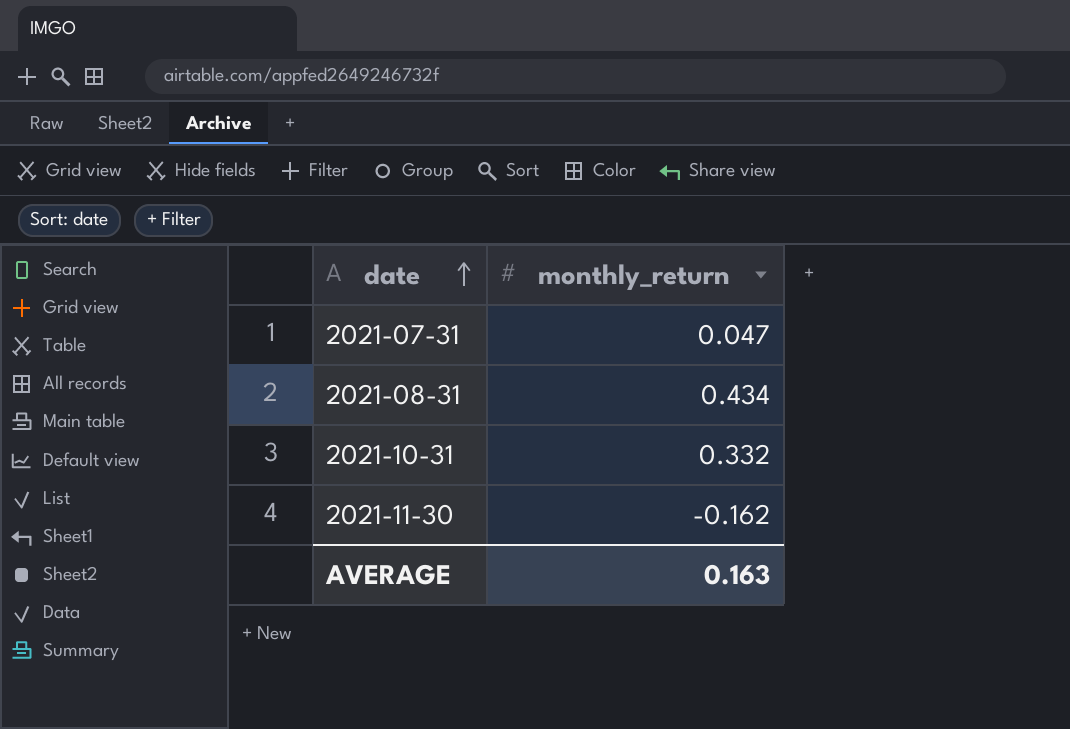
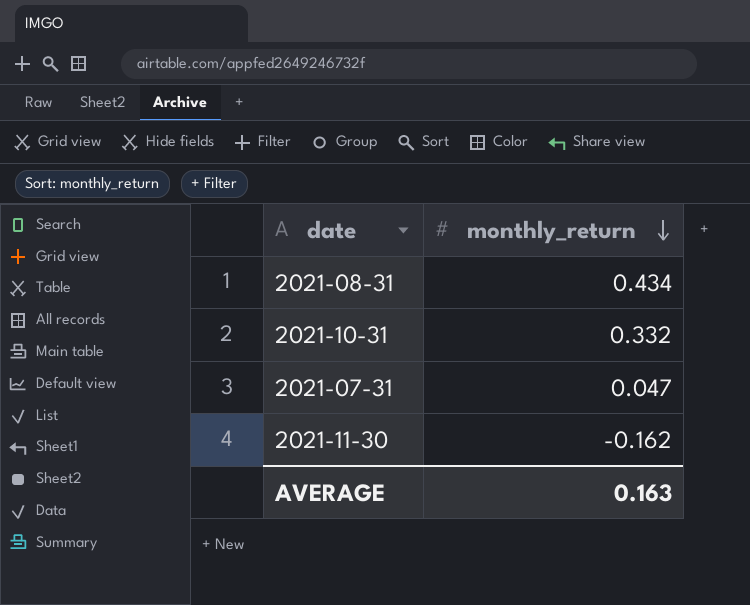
row order: date ascending -> monthly_return descending

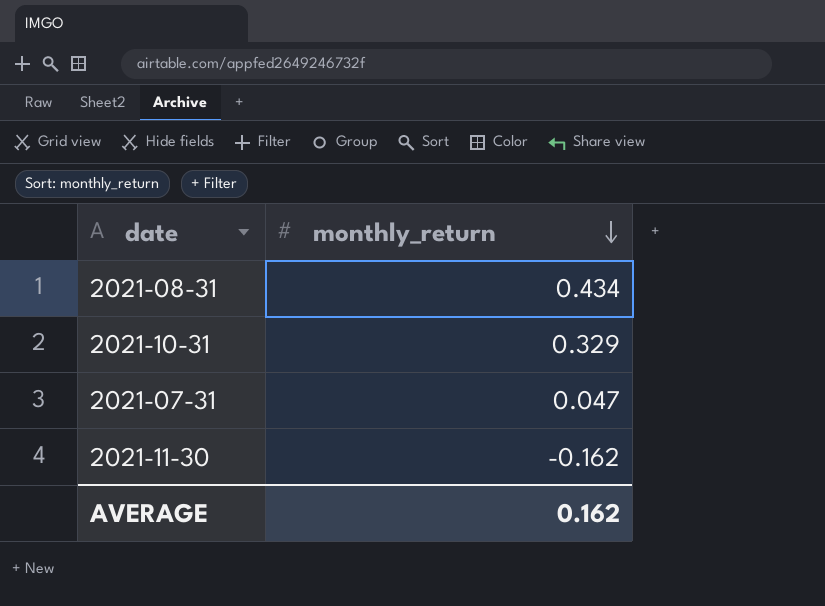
2021-10-31 | monthly_return: 0.332 -> 0.329
AVERAGE | monthly_return: 0.163 -> 0.162

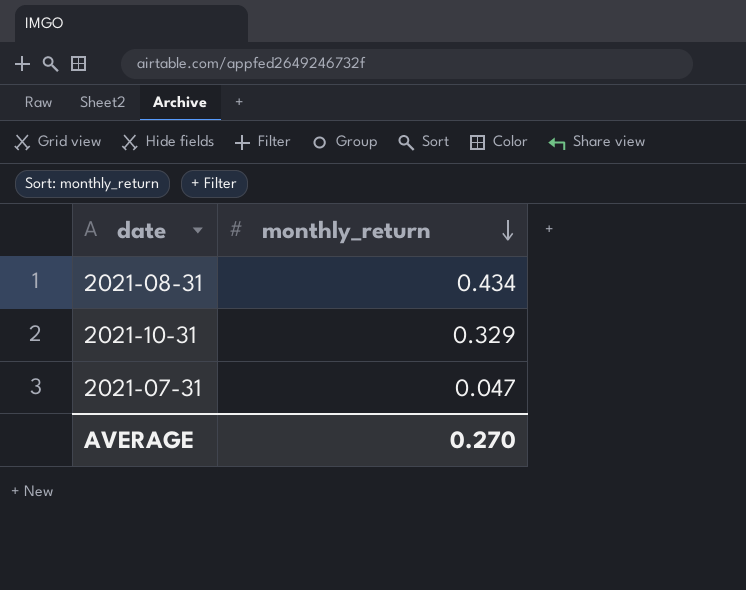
row 2021-11-30: -0.162 -> none
AVERAGE | monthly_return: 0.162 -> 0.270

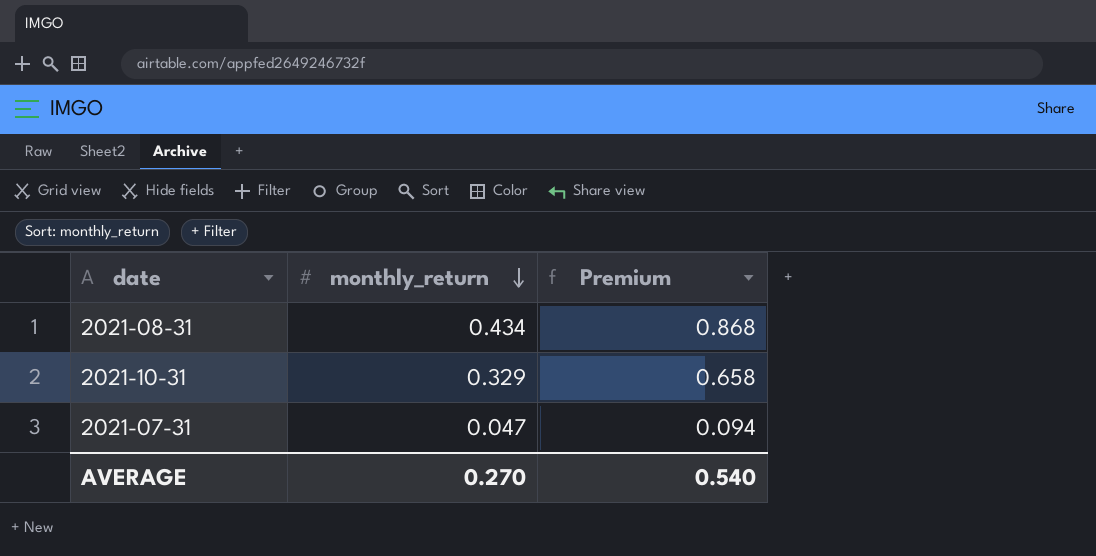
column Premium | formula: none -> [monthly_return] * 2

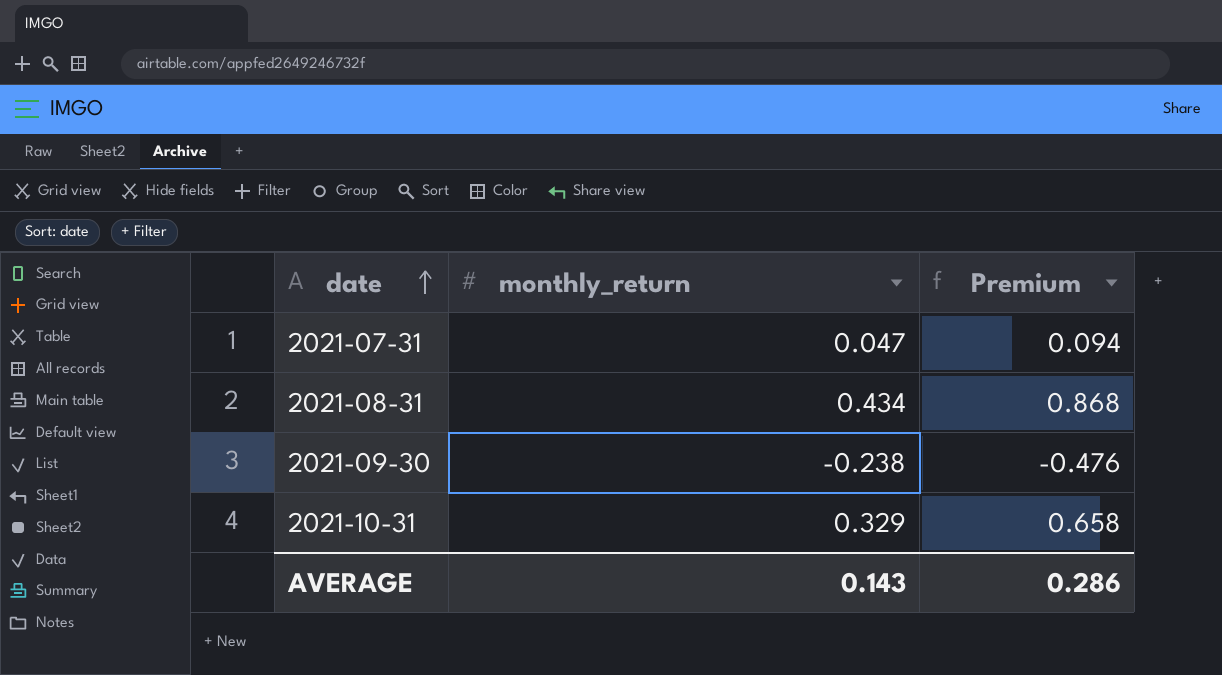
row order: monthly_return descending -> date ascending
row 2021-09-30: none -> -0.238 | -0.476
AVERAGE | monthly_return: 0.270 -> 0.143
AVERAGE | Premium: 0.540 -> 0.286

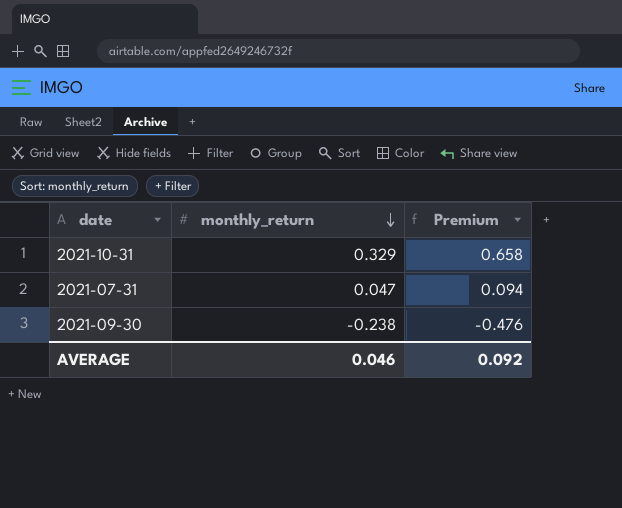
row order: date ascending -> monthly_return descending
row 2021-08-31: 0.434 | 0.868 -> none
AVERAGE | monthly_return: 0.143 -> 0.046
AVERAGE | Premium: 0.286 -> 0.092

